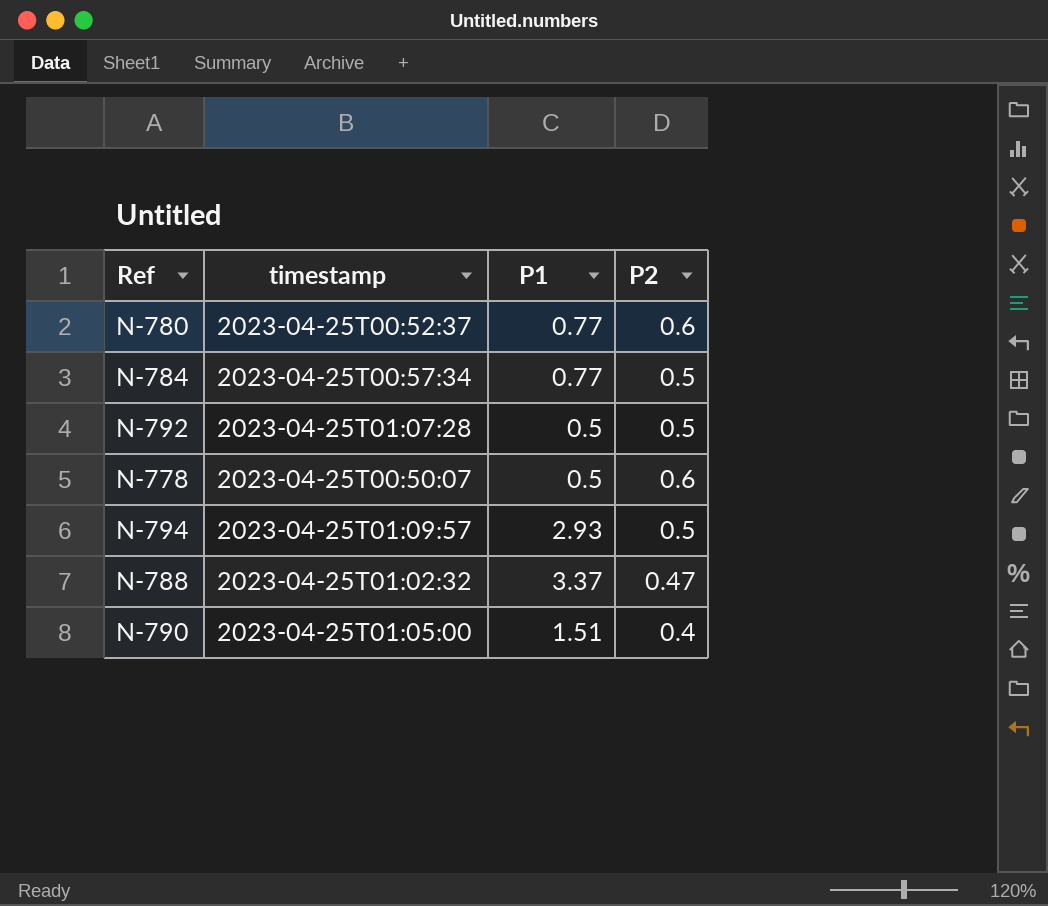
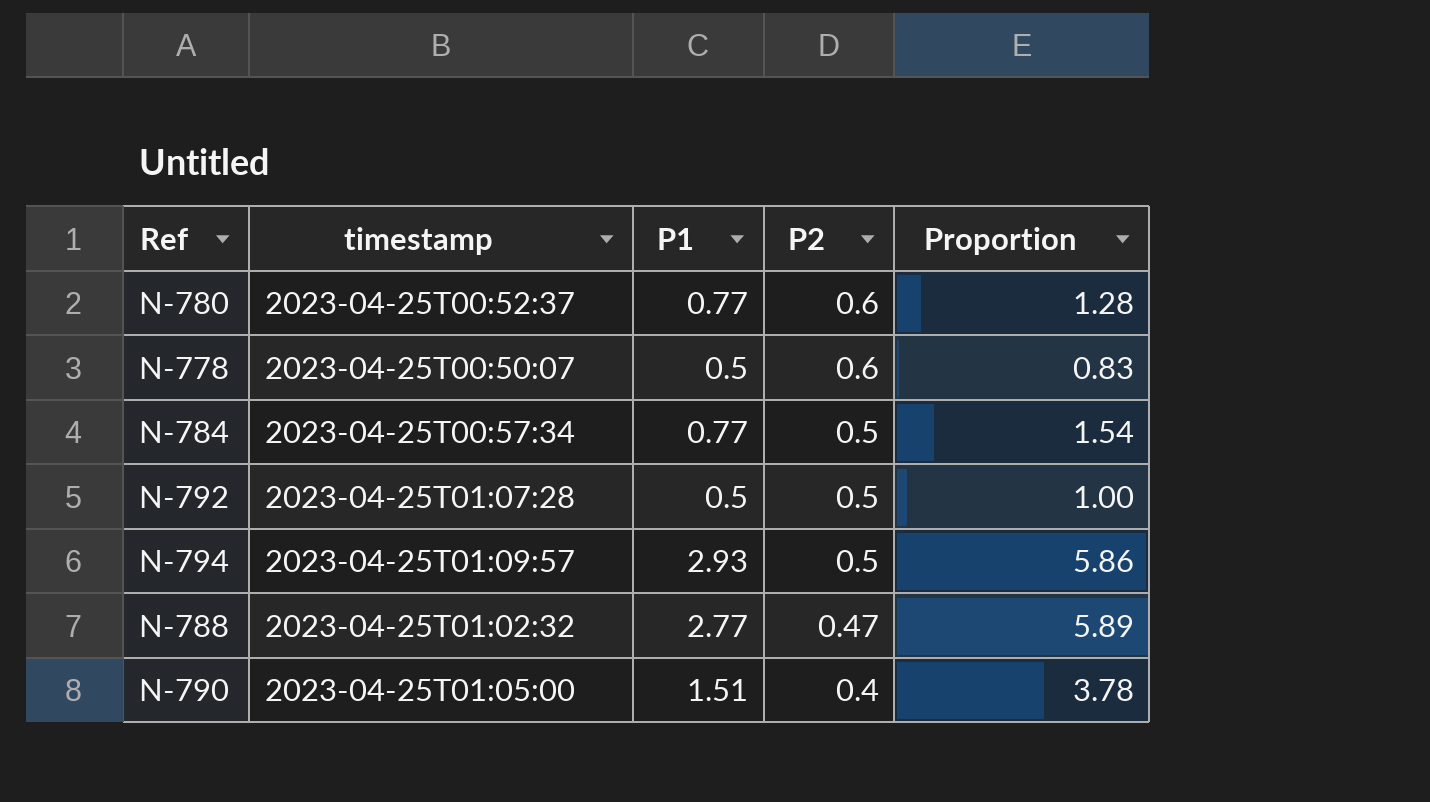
row order: none -> P2 descending
column Proportion | formula: none -> [P1] / [P2]
N-788 | P1: 3.37 -> 2.77

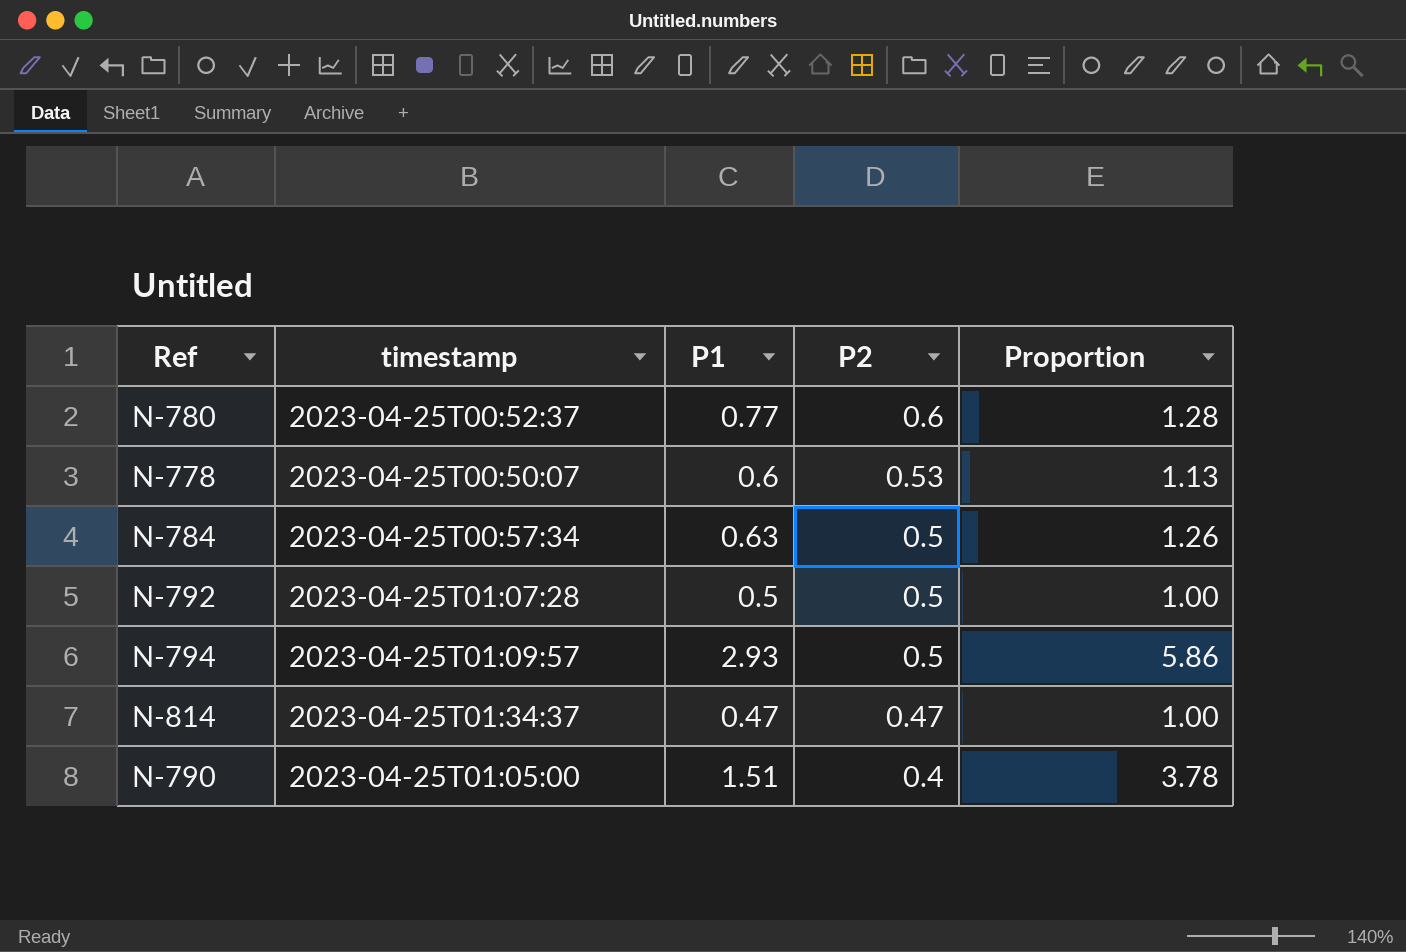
row N-788: 2023-04-25T01:02:32 | 2.77 | 0.47 | 5.89 -> none
N-778 | P1: 0.5 -> 0.6
N-778 | P2: 0.6 -> 0.53
N-778 | Proportion: 0.83 -> 1.13
N-784 | P1: 0.77 -> 0.63
N-784 | Proportion: 1.54 -> 1.26
row N-814: none -> 2023-04-25T01:34:37 | 0.47 | 0.47 | 1.00

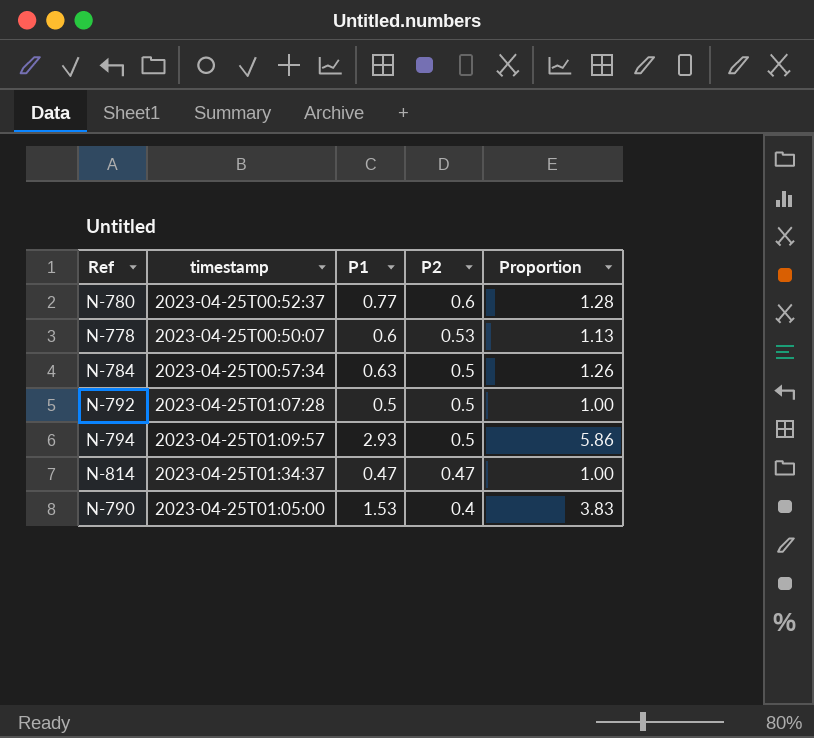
N-790 | P1: 1.51 -> 1.53
N-790 | Proportion: 3.78 -> 3.83

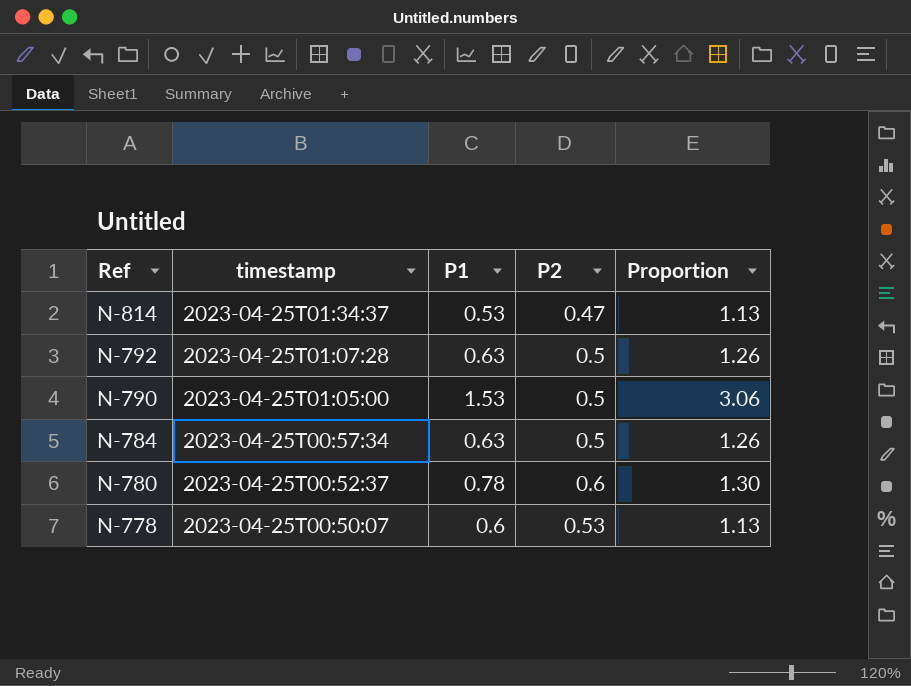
row order: P2 descending -> Ref descending
row N-794: 2023-04-25T01:09:57 | 2.93 | 0.5 | 5.86 -> none
N-814 | P1: 0.47 -> 0.53
N-814 | Proportion: 1.00 -> 1.13
N-792 | P1: 0.5 -> 0.63
N-792 | Proportion: 1.00 -> 1.26
N-790 | P2: 0.4 -> 0.5
N-790 | Proportion: 3.83 -> 3.06
N-780 | P1: 0.77 -> 0.78
N-780 | Proportion: 1.28 -> 1.30

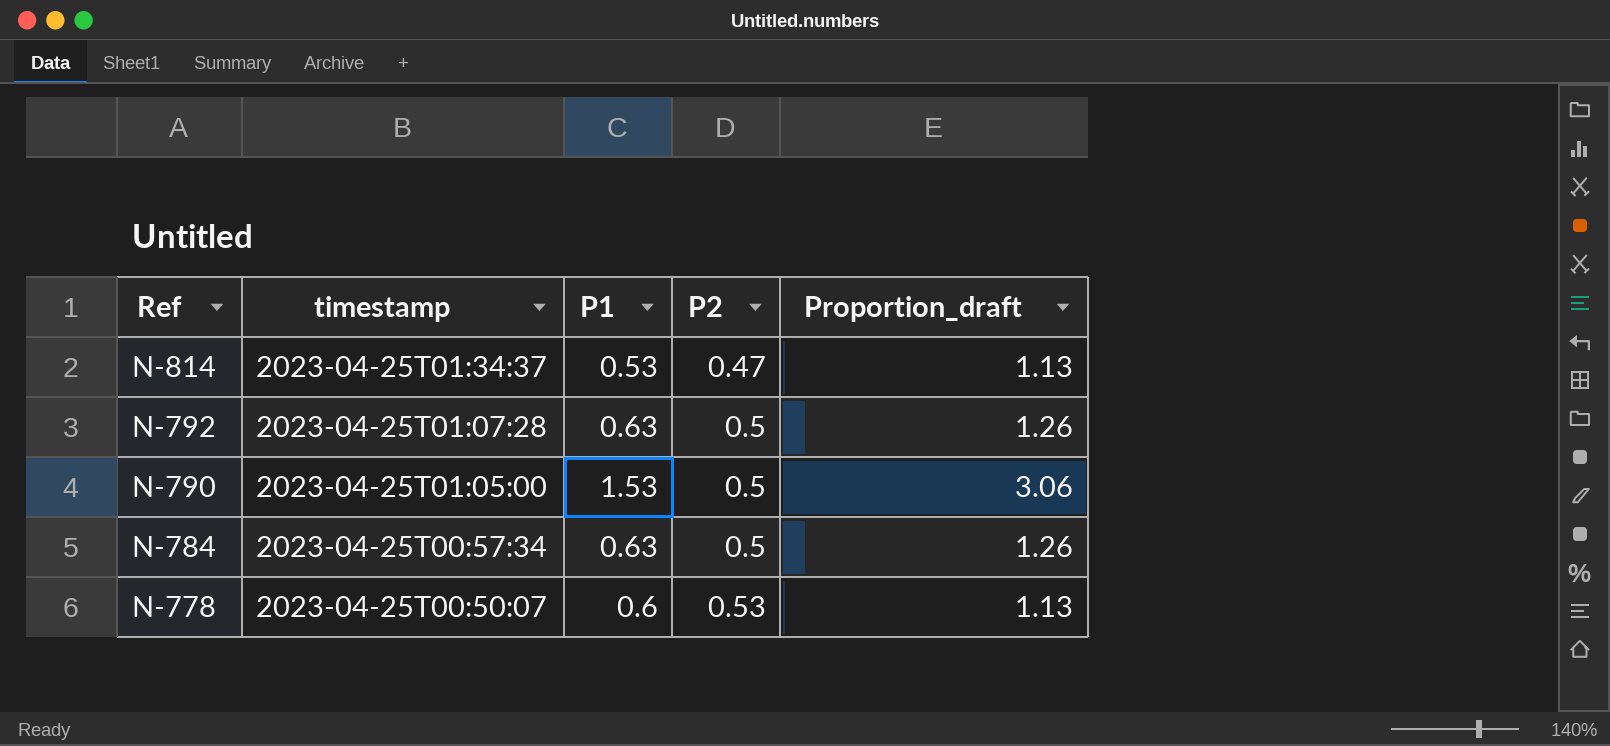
column name: Proportion -> Proportion_draft
row N-780: 2023-04-25T00:52:37 | 0.78 | 0.6 | 1.30 -> none

